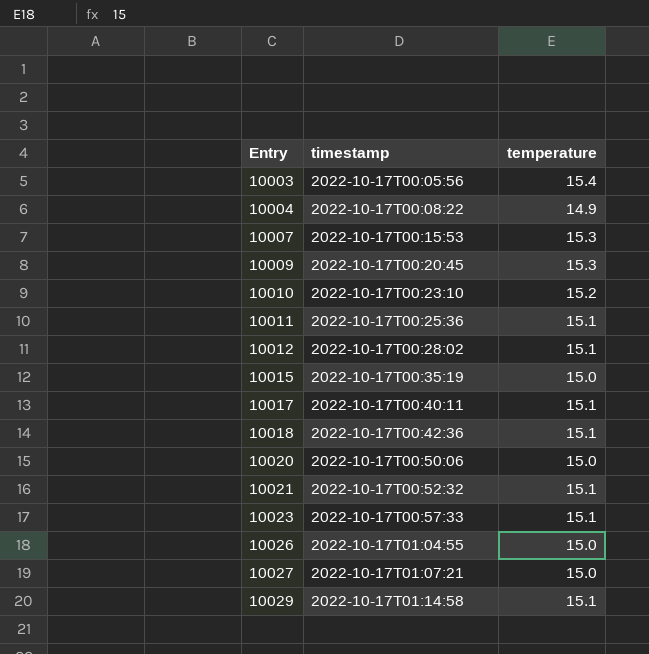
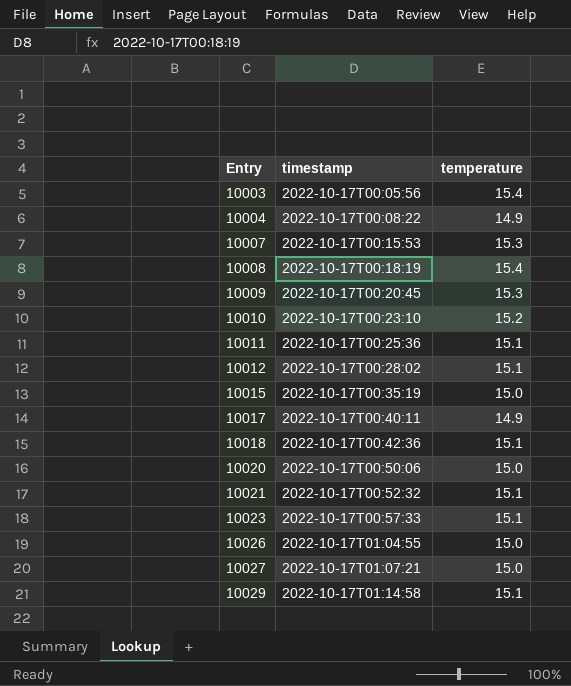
row 10008: none -> 2022-10-17T00:18:19 | 15.4
10017 | temperature: 15.1 -> 14.9

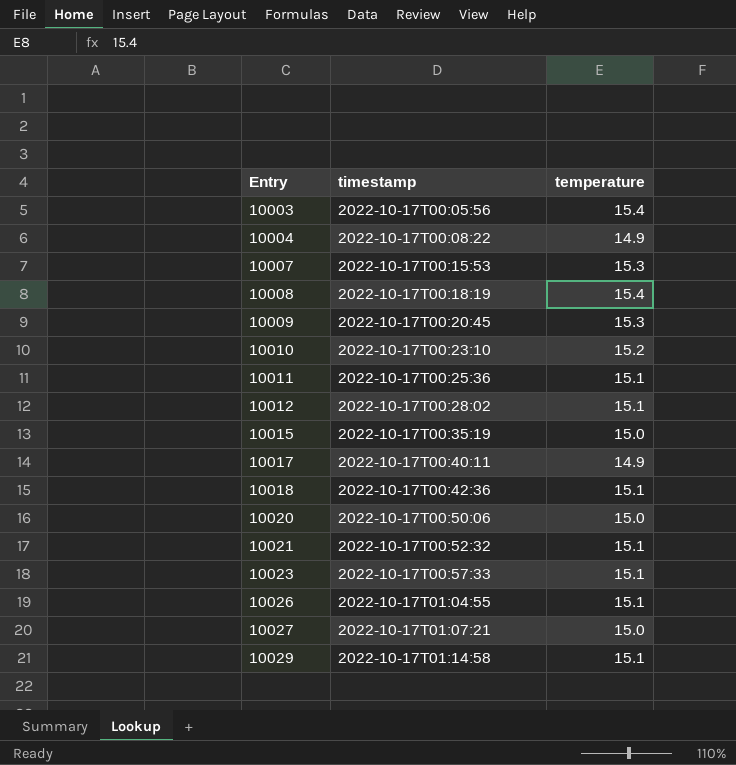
10026 | temperature: 15.0 -> 15.1

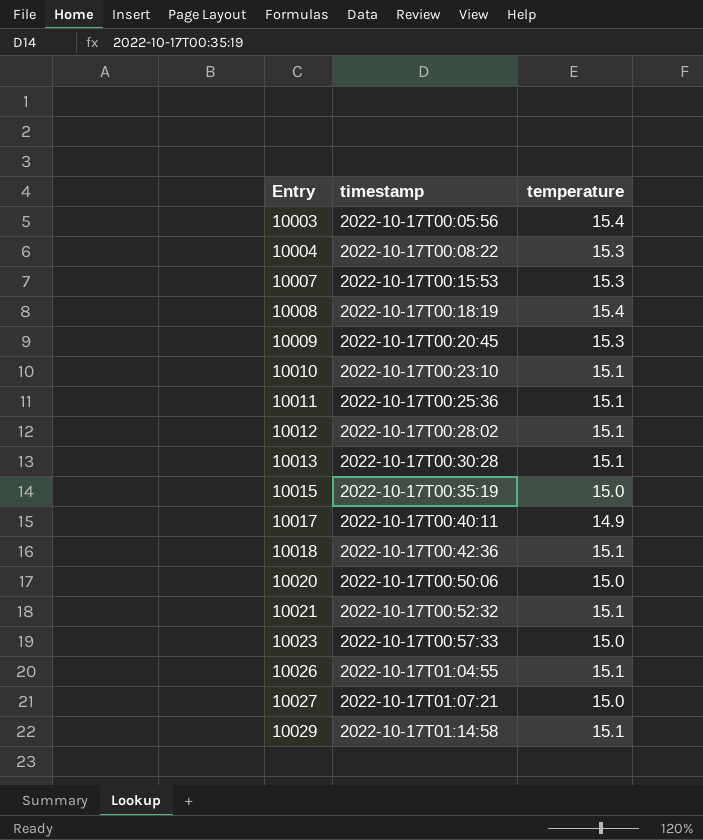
10004 | temperature: 14.9 -> 15.3
10010 | temperature: 15.2 -> 15.1
row 10013: none -> 2022-10-17T00:30:28 | 15.1
10023 | temperature: 15.1 -> 15.0

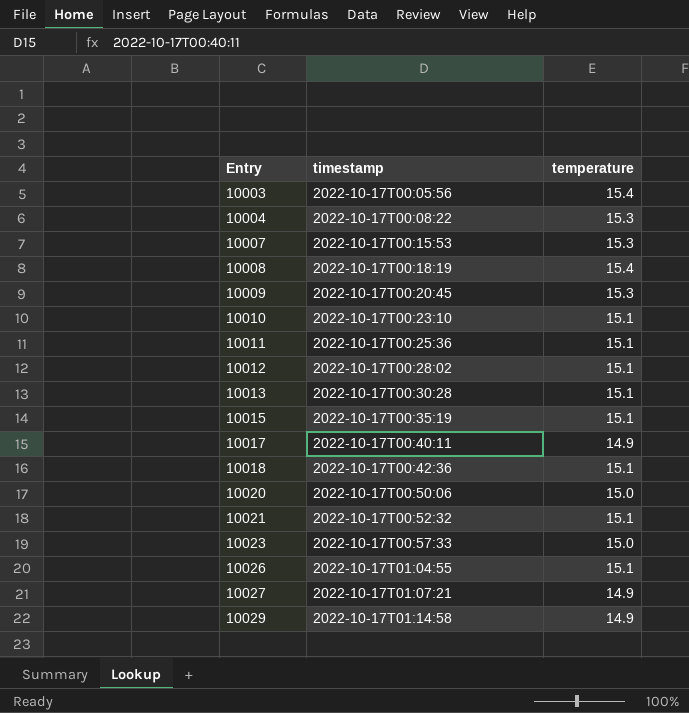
10015 | temperature: 15.0 -> 15.1
10027 | temperature: 15.0 -> 14.9
10029 | temperature: 15.1 -> 14.9

